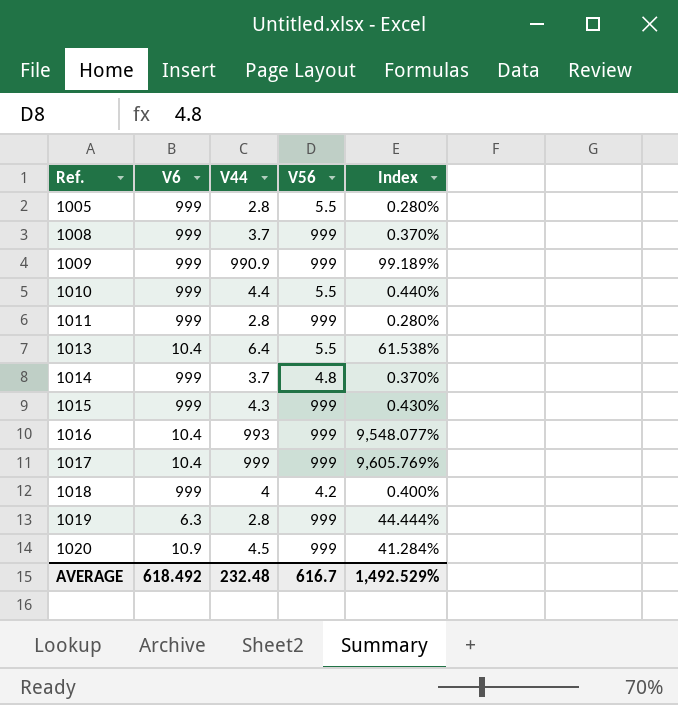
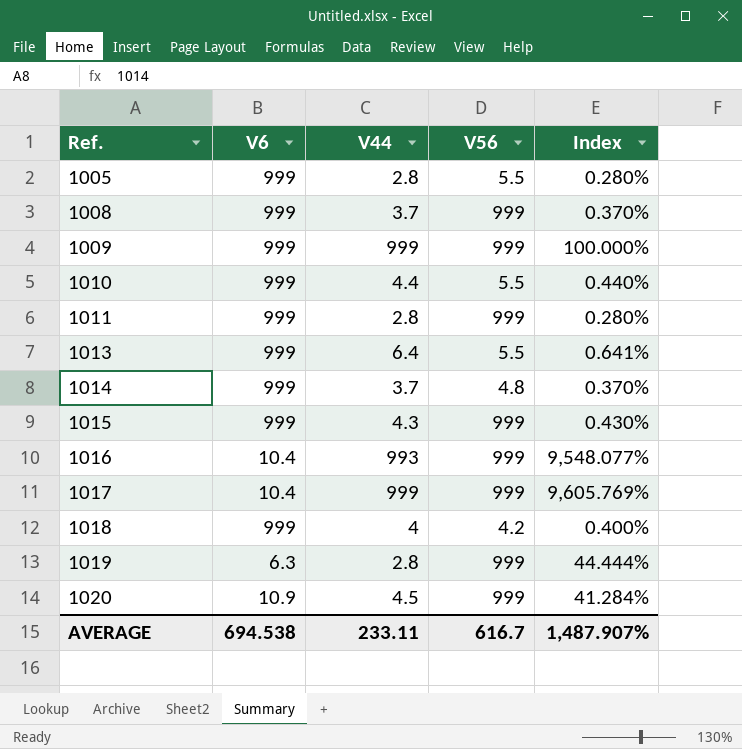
1009 | V44: 990.9 -> 999
1009 | Index: 99.189% -> 100.000%
1013 | V6: 10.4 -> 999
1013 | Index: 61.538% -> 0.641%
AVERAGE | V6: 618.492 -> 694.538
AVERAGE | V44: 232.48 -> 233.11
AVERAGE | Index: 1,492.529% -> 1,487.907%

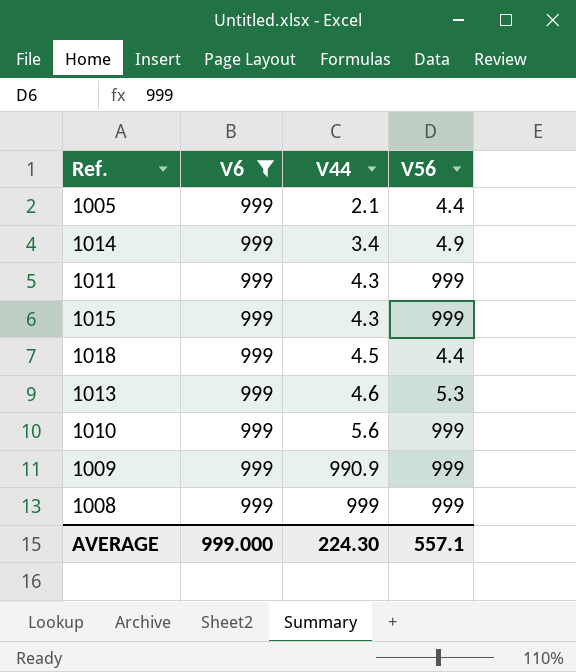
filter: none -> V6 = 999
row order: Ref. ascending -> V44 ascending
column Index | formula: [V44] / [V6] -> none
1005 | V44: 2.8 -> 2.1
1005 | V56: 5.5 -> 4.4
1014 | V44: 3.7 -> 3.4
1014 | V56: 4.8 -> 4.9
1011 | V44: 2.8 -> 4.3
1018 | V44: 4 -> 4.5
1018 | V56: 4.2 -> 4.4
1013 | V44: 6.4 -> 4.6
1013 | V56: 5.5 -> 5.3
1010 | V44: 4.4 -> 5.6
1010 | V56: 5.5 -> 999
1009 | V44: 999 -> 990.9
1008 | V44: 3.7 -> 999
AVERAGE | V6: 694.538 -> 999.000
AVERAGE | V44: 233.11 -> 224.30
AVERAGE | V56: 616.7 -> 557.1

